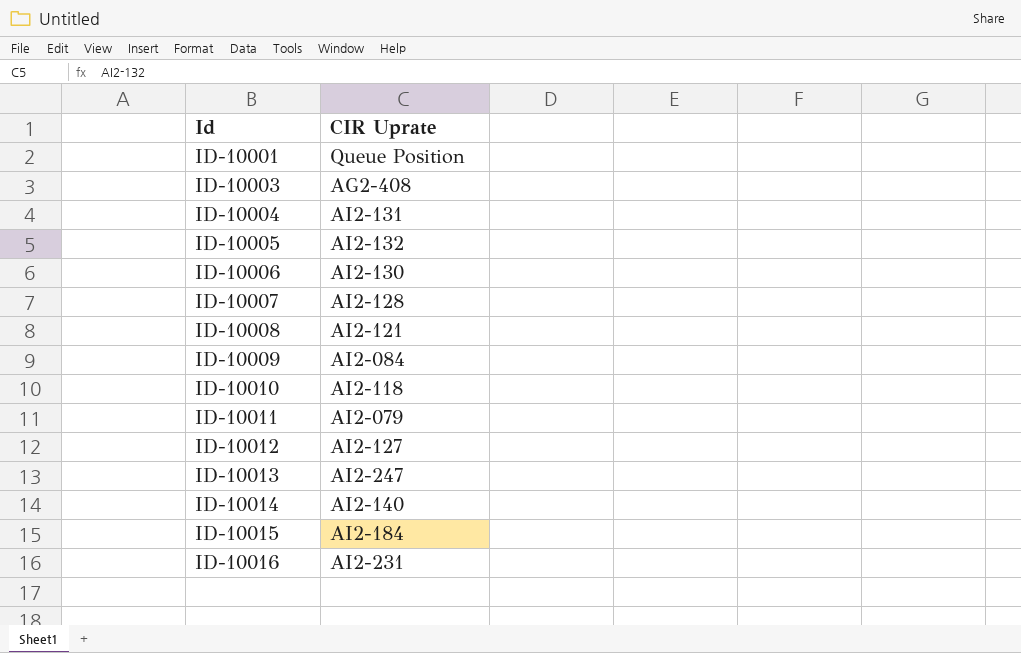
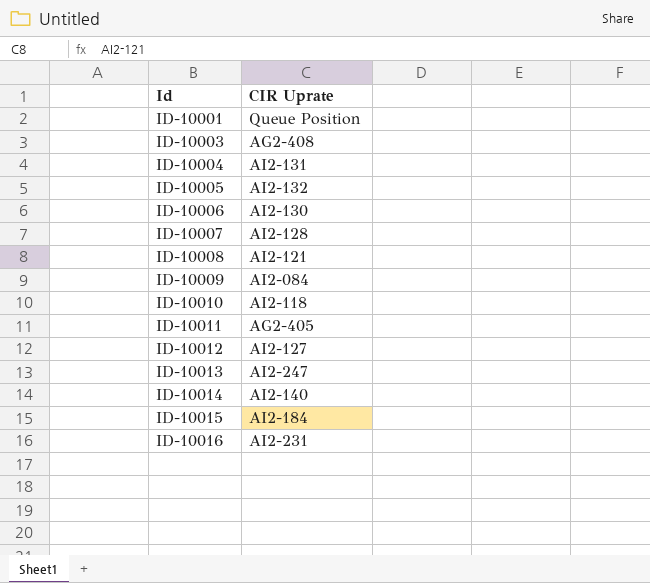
ID-10011 | CIR Uprate: AI2-079 -> AG2-405

